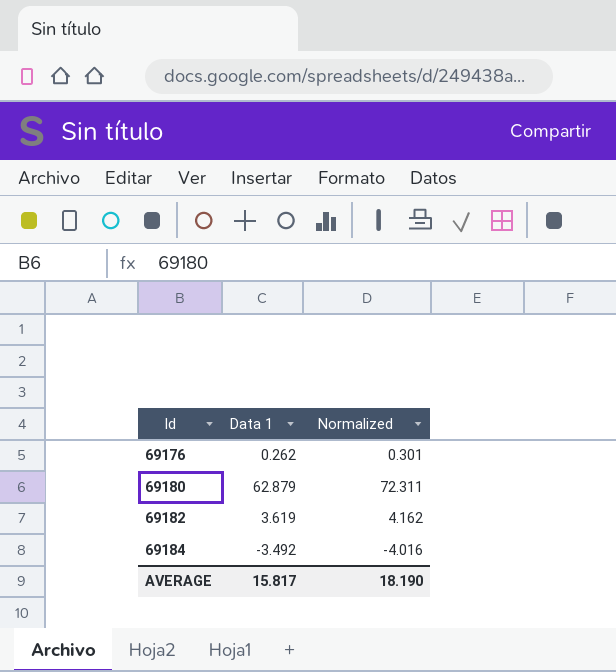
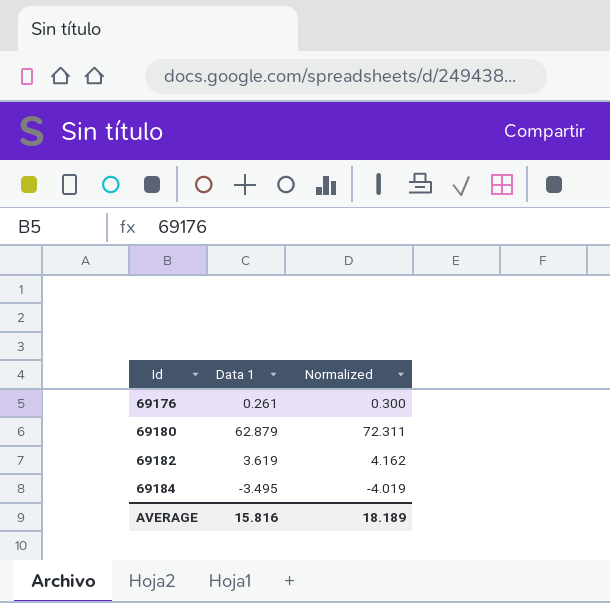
69176 | Data 1: 0.262 -> 0.261
69176 | Normalized: 0.301 -> 0.300
69184 | Data 1: -3.492 -> -3.495
69184 | Normalized: -4.016 -> -4.019
AVERAGE | Data 1: 15.817 -> 15.816
AVERAGE | Normalized: 18.190 -> 18.189

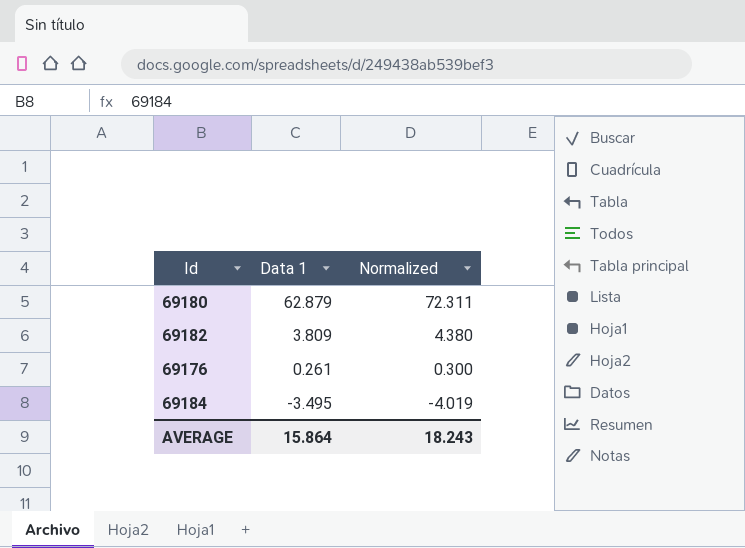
row order: Id ascending -> Data 1 descending
69182 | Data 1: 3.619 -> 3.809
69182 | Normalized: 4.162 -> 4.380
AVERAGE | Data 1: 15.816 -> 15.864
AVERAGE | Normalized: 18.189 -> 18.243

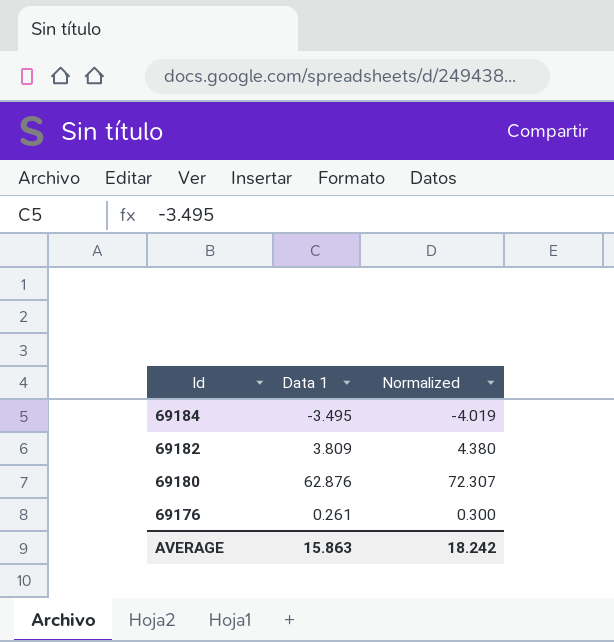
row order: Data 1 descending -> Id descending
69180 | Data 1: 62.879 -> 62.876
69180 | Normalized: 72.311 -> 72.307
AVERAGE | Data 1: 15.864 -> 15.863
AVERAGE | Normalized: 18.243 -> 18.242

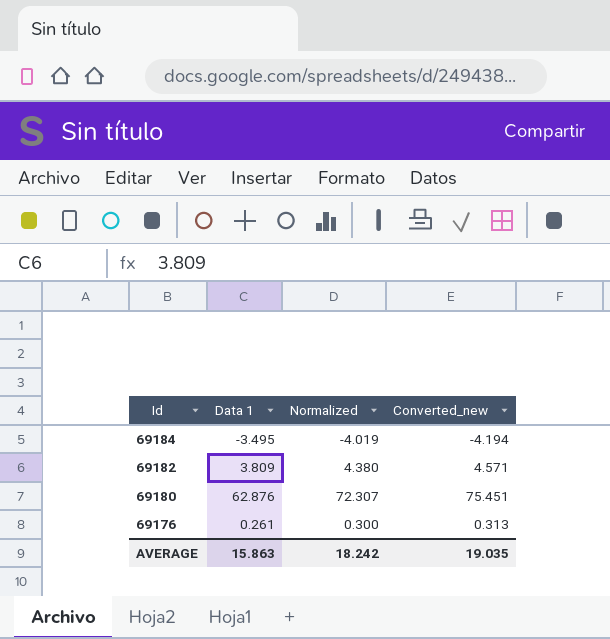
column Converted_new | formula: none -> [Data 1] * 1.2

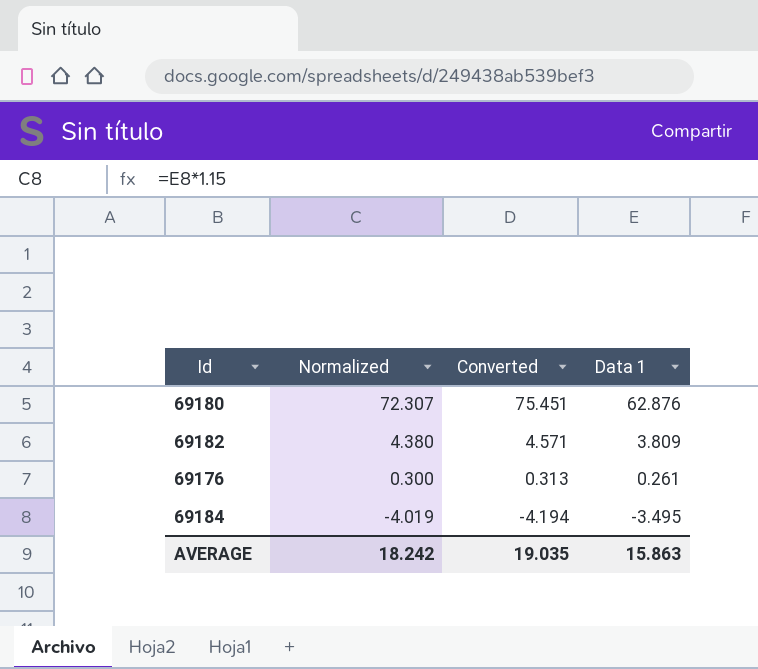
row order: Id descending -> Normalized descending
column name: Converted_new -> Converted
column Data 1 | position: 2 -> 4

